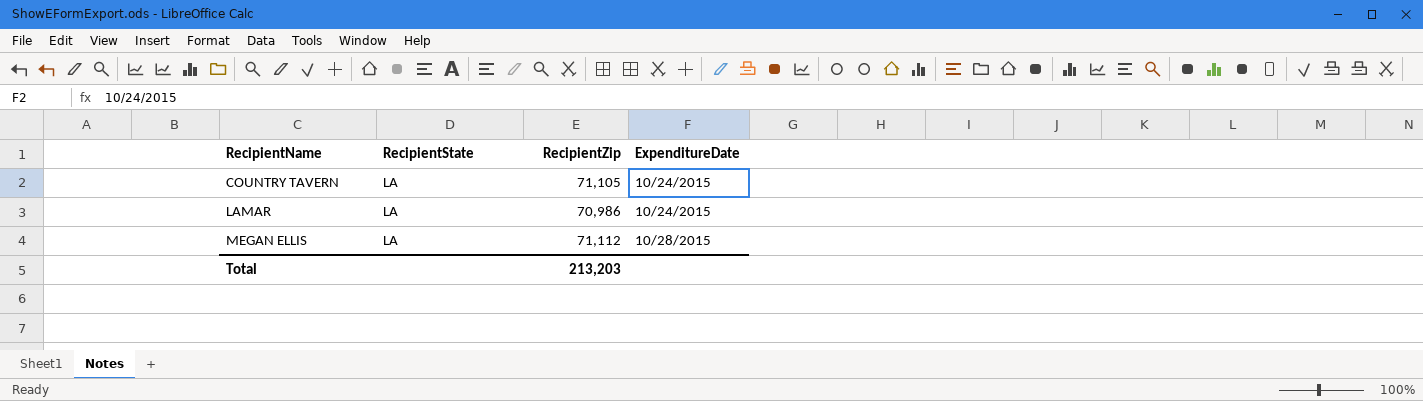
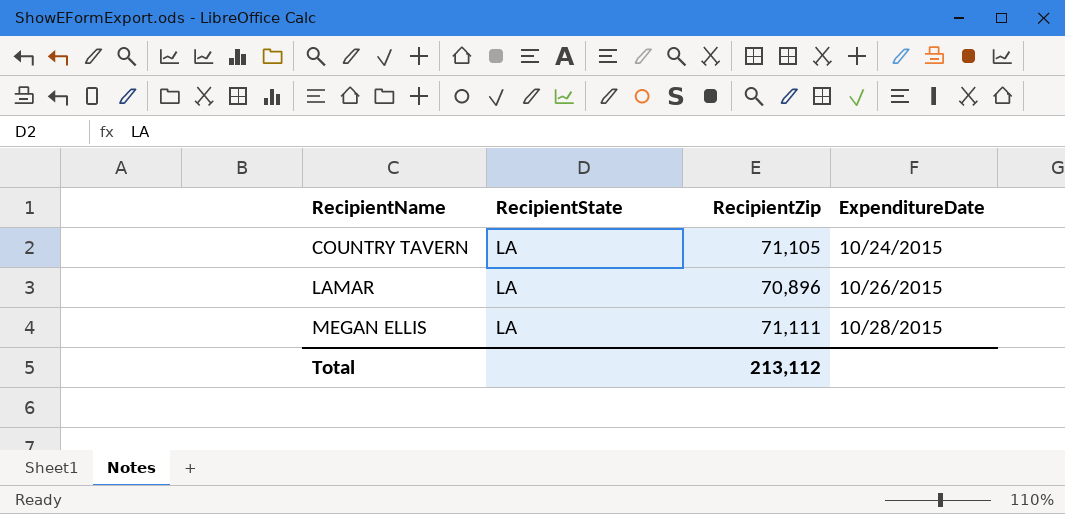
LAMAR | RecipientZip: 70,986 -> 70,896
LAMAR | ExpenditureDate: 10/24/2015 -> 10/26/2015
MEGAN ELLIS | RecipientZip: 71,112 -> 71,111
Total | RecipientZip: 213,203 -> 213,112

